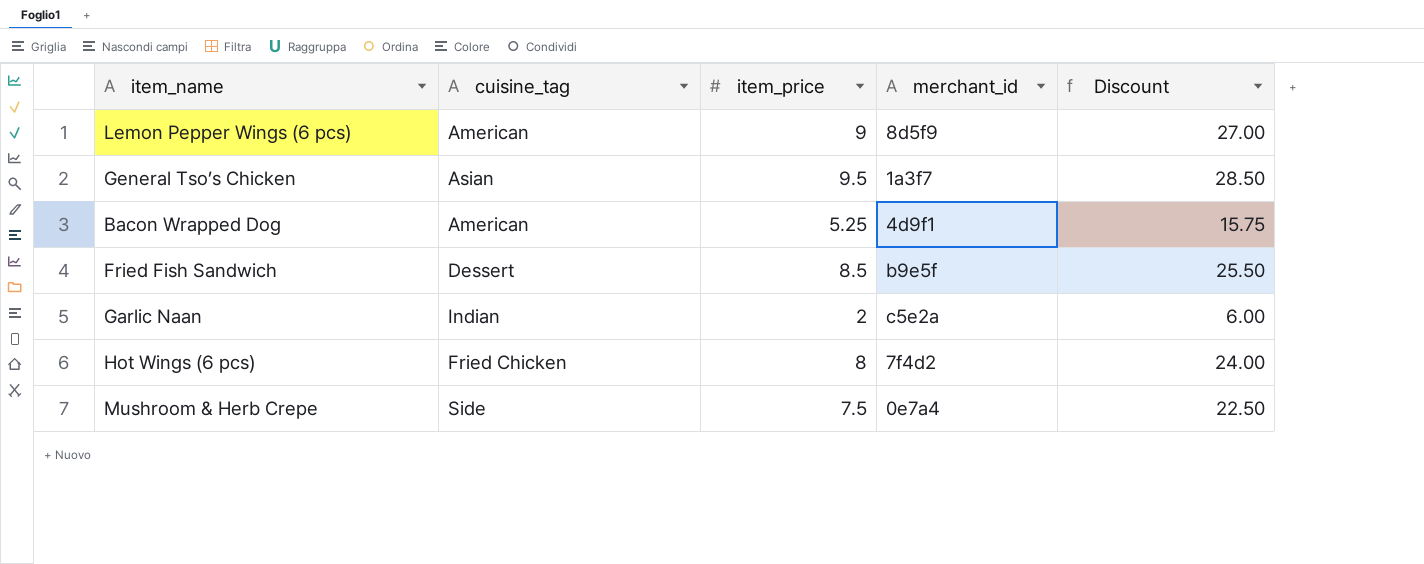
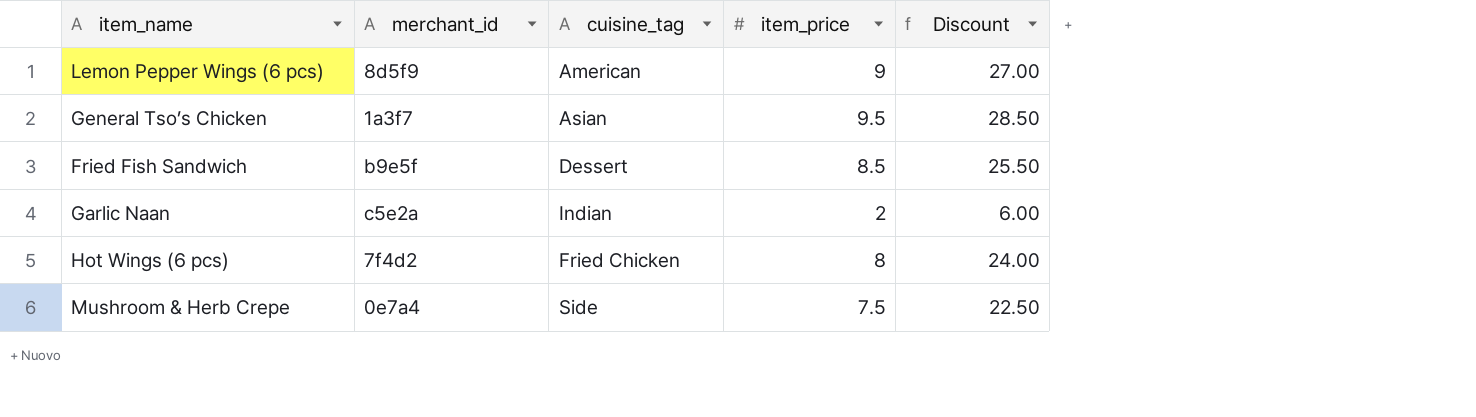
column merchant_id | position: 4 -> 2
row Bacon Wrapped Dog: American | 5.25 | 4d9f1 | 15.75 -> none

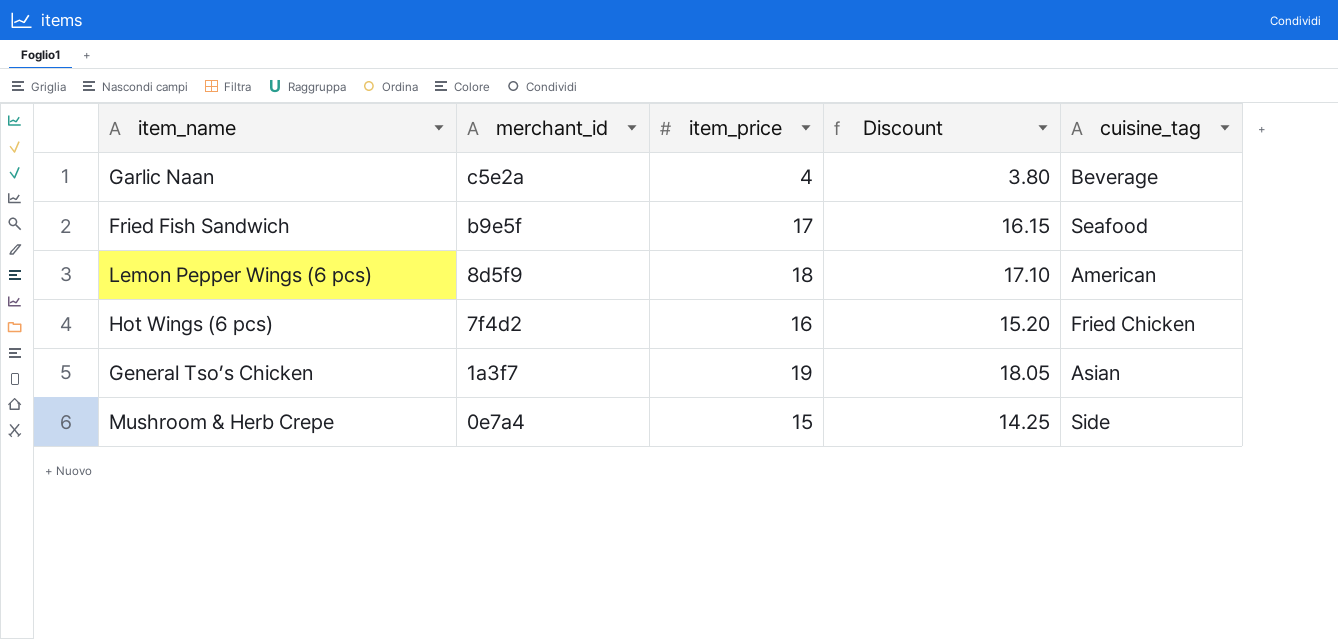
row order: none -> merchant_id descending
column Discount | formula: [item_price] * 3 -> [item_price] * 0.95
column cuisine_tag | position: 3 -> 5
Garlic Naan | item_price: 2 -> 4
Garlic Naan | cuisine_tag: Indian -> Beverage
Fried Fish Sandwich | item_price: 8.5 -> 17
Fried Fish Sandwich | cuisine_tag: Dessert -> Seafood
Lemon Pepper Wings (6 pcs) | item_price: 9 -> 18
Hot Wings (6 pcs) | item_price: 8 -> 16
General Tso’s Chicken | item_price: 9.5 -> 19
Mushroom & Herb Crepe | item_price: 7.5 -> 15

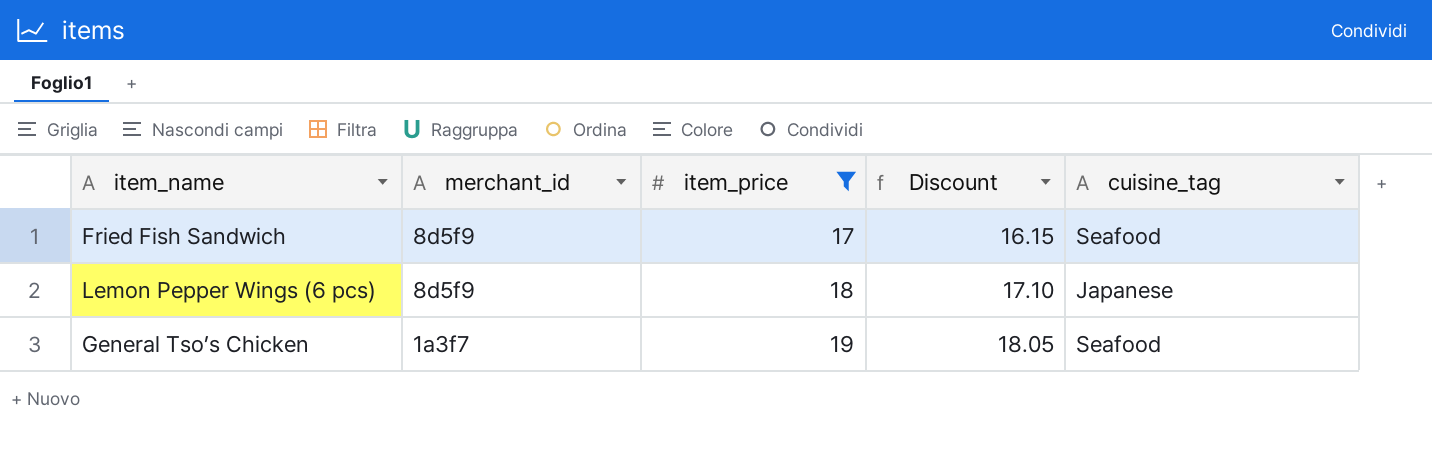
filter: none -> item_price >= 17
Fried Fish Sandwich | merchant_id: b9e5f -> 8d5f9
Lemon Pepper Wings (6 pcs) | cuisine_tag: American -> Japanese
General Tso’s Chicken | cuisine_tag: Asian -> Seafood

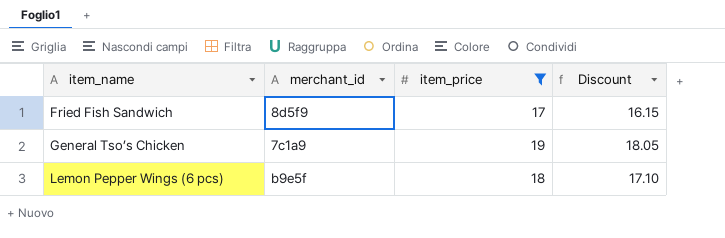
row order: merchant_id descending -> item_name ascending
column cuisine_tag | position: 5 -> none
General Tso’s Chicken | merchant_id: 1a3f7 -> 7c1a9
Lemon Pepper Wings (6 pcs) | merchant_id: 8d5f9 -> b9e5f

